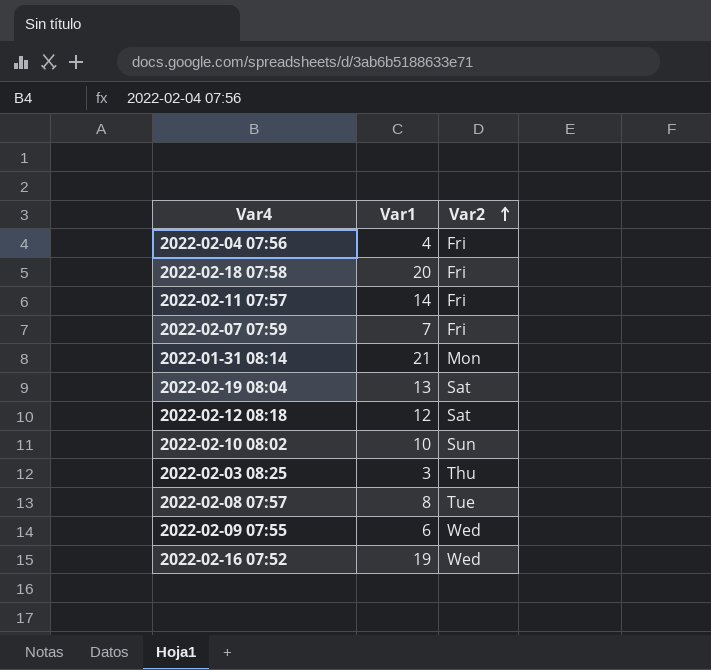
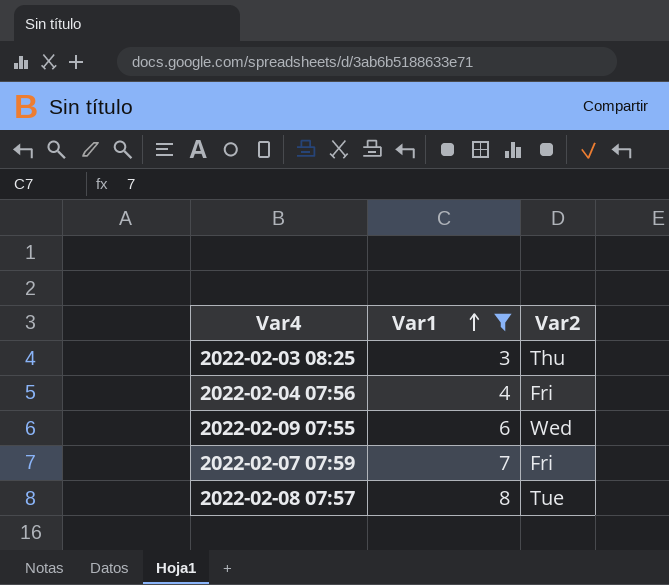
filter: none -> Var1 <= 8
row order: Var2 ascending -> Var1 ascending

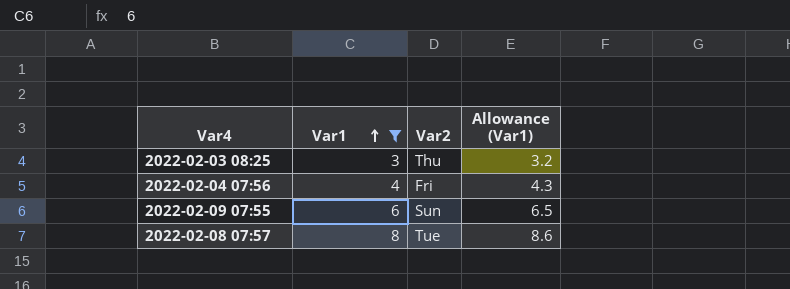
column Allowance (Var1) | formula: none -> [Var1] * 1.08
row 2022-02-07 07:59: 7 | Fri -> none
2022-02-09 07:55 | Var2: Wed -> Sun

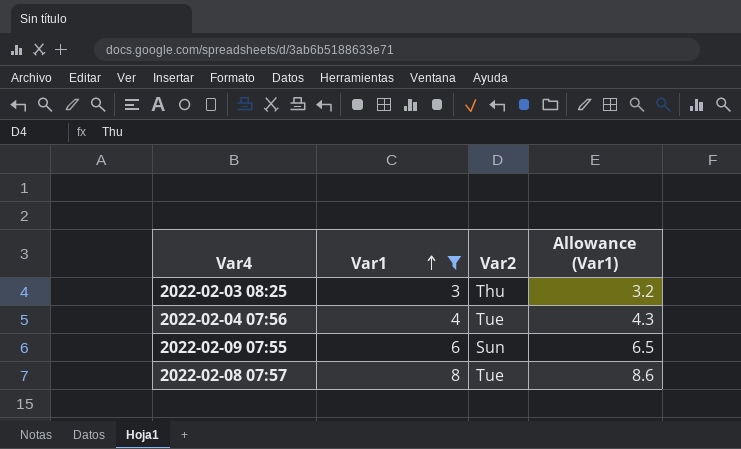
2022-02-04 07:56 | Var2: Fri -> Tue

